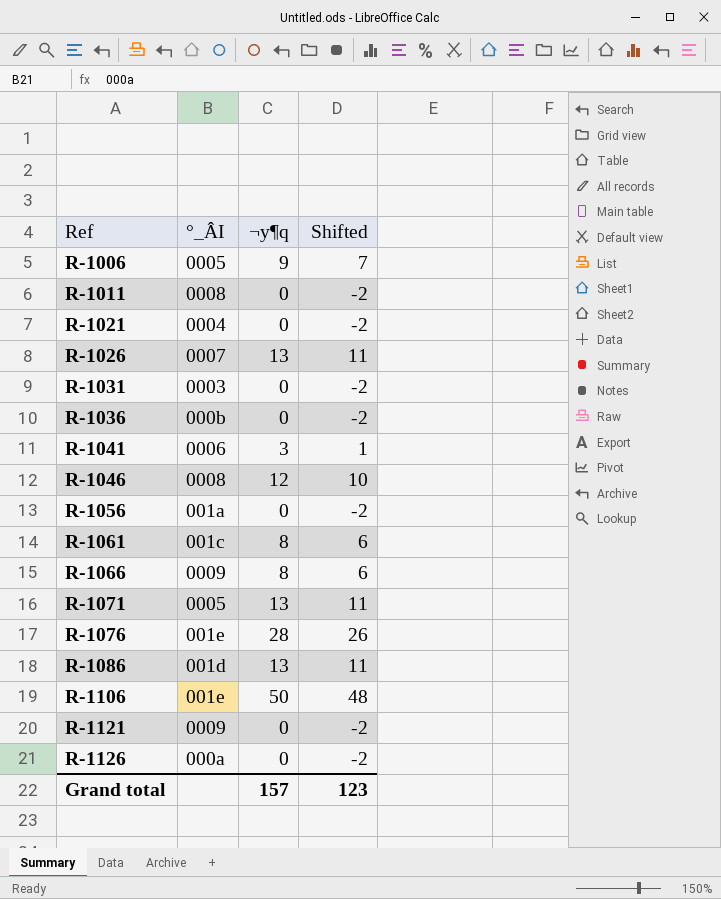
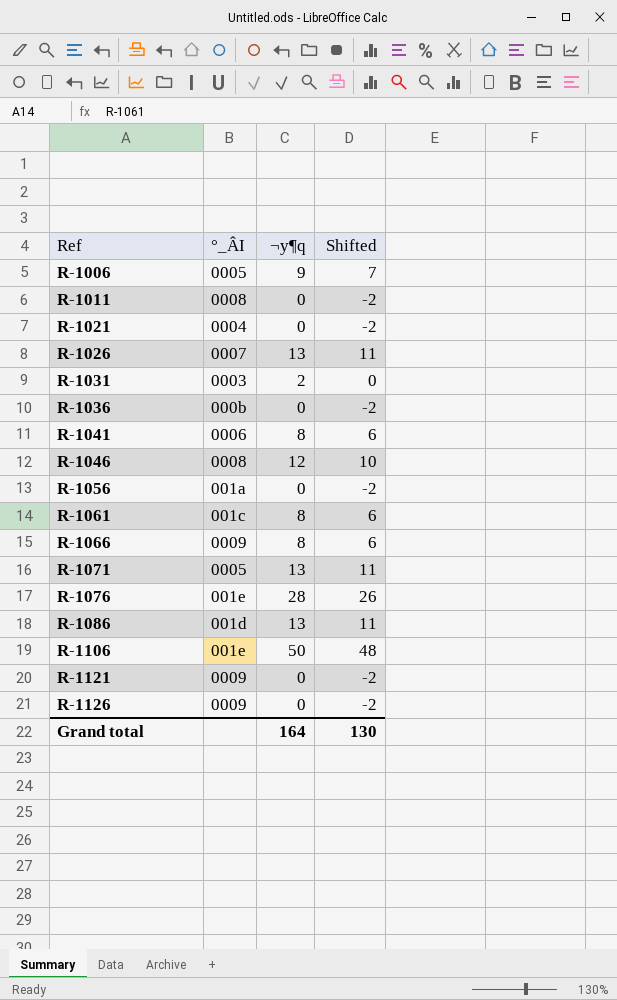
R-1031 | ¬y¶q: 0 -> 2
R-1031 | Shifted: -2 -> 0
R-1041 | ¬y¶q: 3 -> 8
R-1041 | Shifted: 1 -> 6
R-1126 | °_ÂI: 000a -> 0009
Grand total | ¬y¶q: 157 -> 164
Grand total | Shifted: 123 -> 130

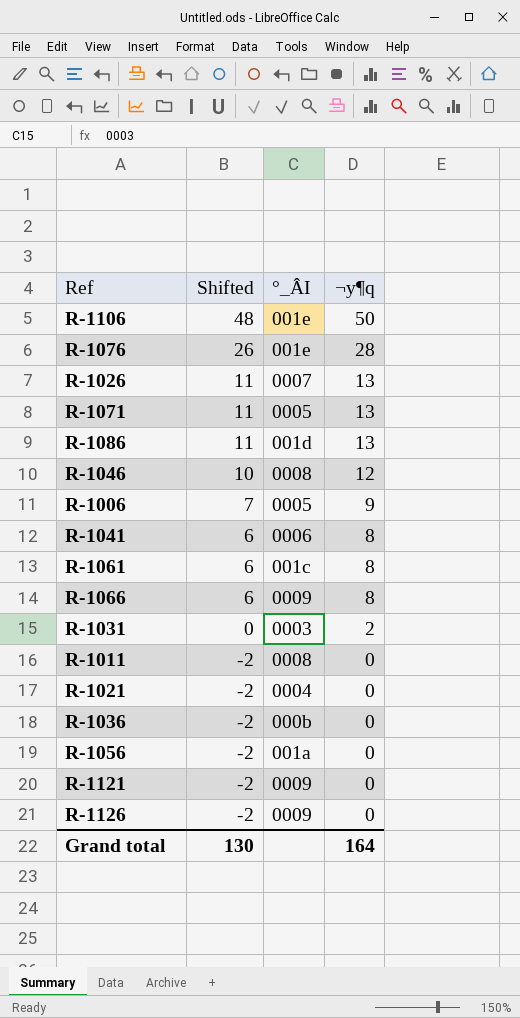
row order: Ref ascending -> Shifted descending
column Shifted | position: 4 -> 2

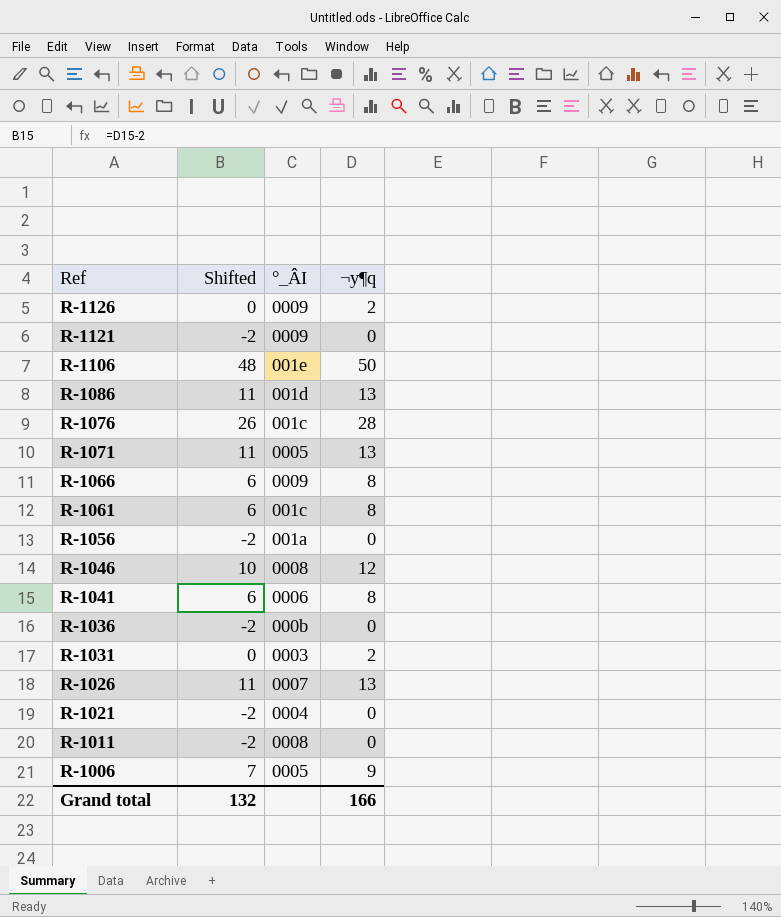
row order: Shifted descending -> Ref descending
R-1126 | Shifted: -2 -> 0
R-1126 | ¬y¶q: 0 -> 2
R-1076 | °_ÂI: 001e -> 001c
Grand total | Shifted: 130 -> 132
Grand total | ¬y¶q: 164 -> 166

